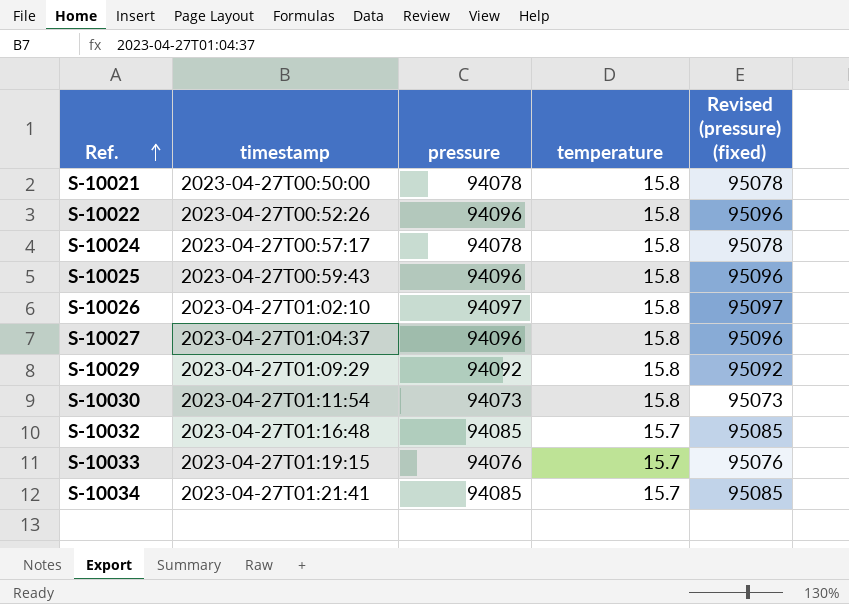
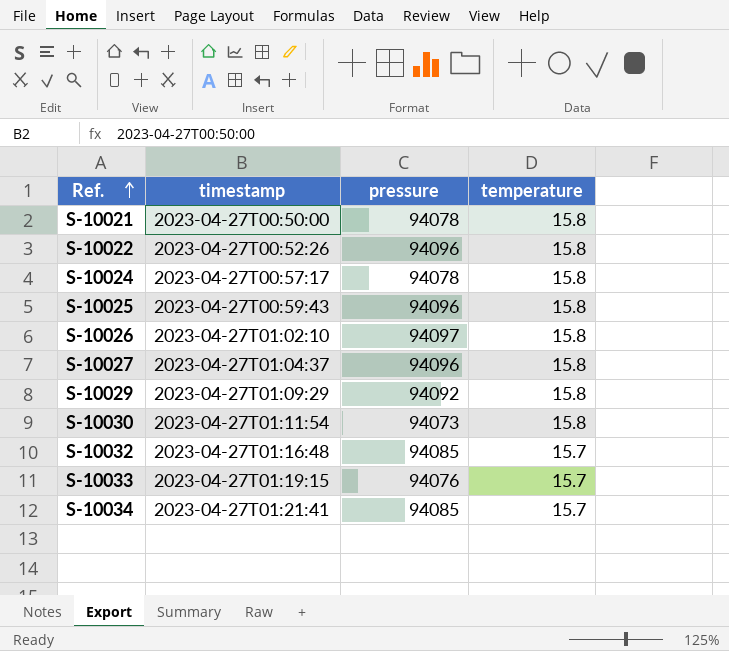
column Revised (pressure) (fixed) | formula: [pressure] + 1000 -> none

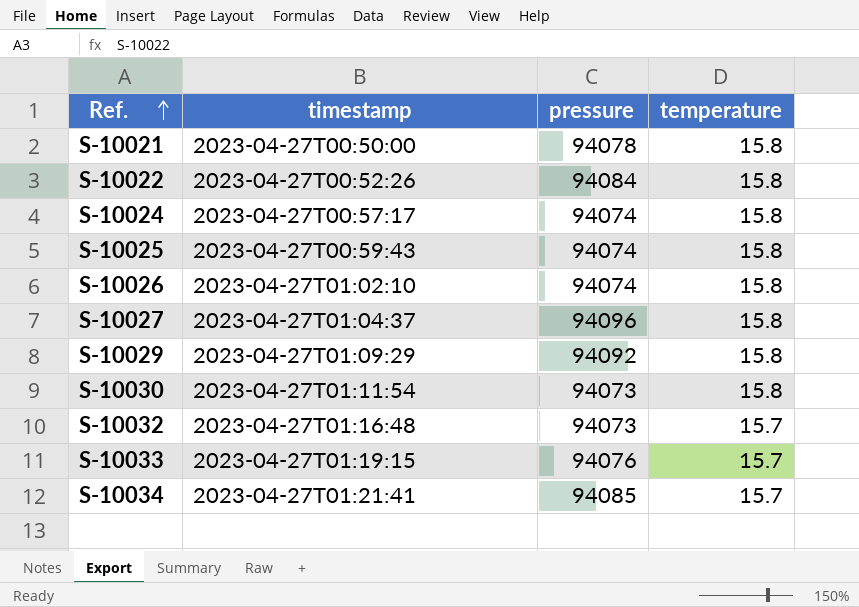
S-10022 | pressure: 94096 -> 94084
S-10024 | pressure: 94078 -> 94074
S-10025 | pressure: 94096 -> 94074
S-10026 | pressure: 94097 -> 94074
S-10032 | pressure: 94085 -> 94073

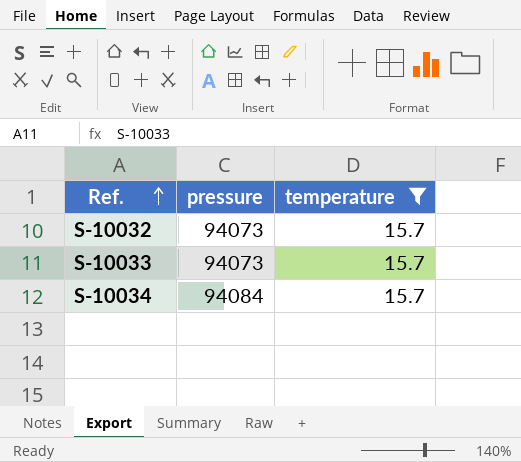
filter: none -> temperature = 15.7
column timestamp | position: 2 -> none
S-10033 | pressure: 94076 -> 94073
S-10034 | pressure: 94085 -> 94084

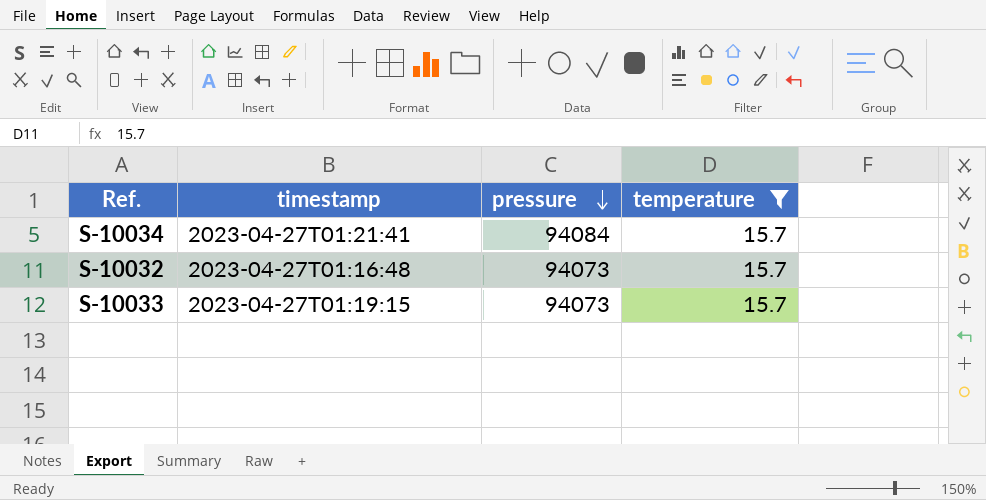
row order: Ref. ascending -> pressure descending
column timestamp | position: none -> 2

